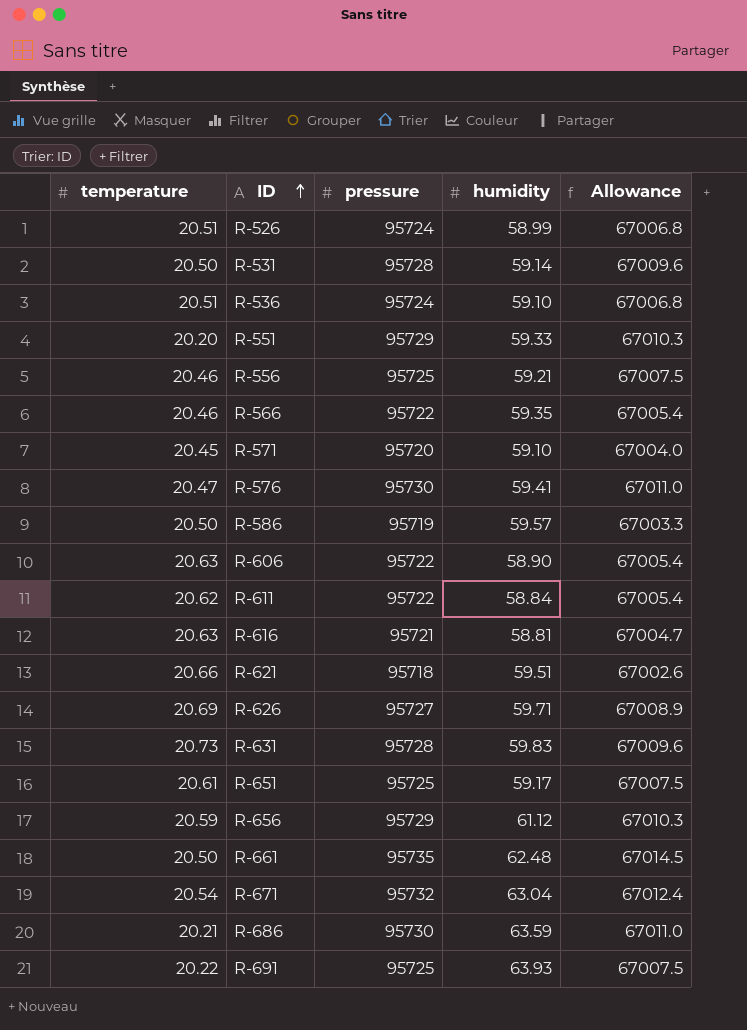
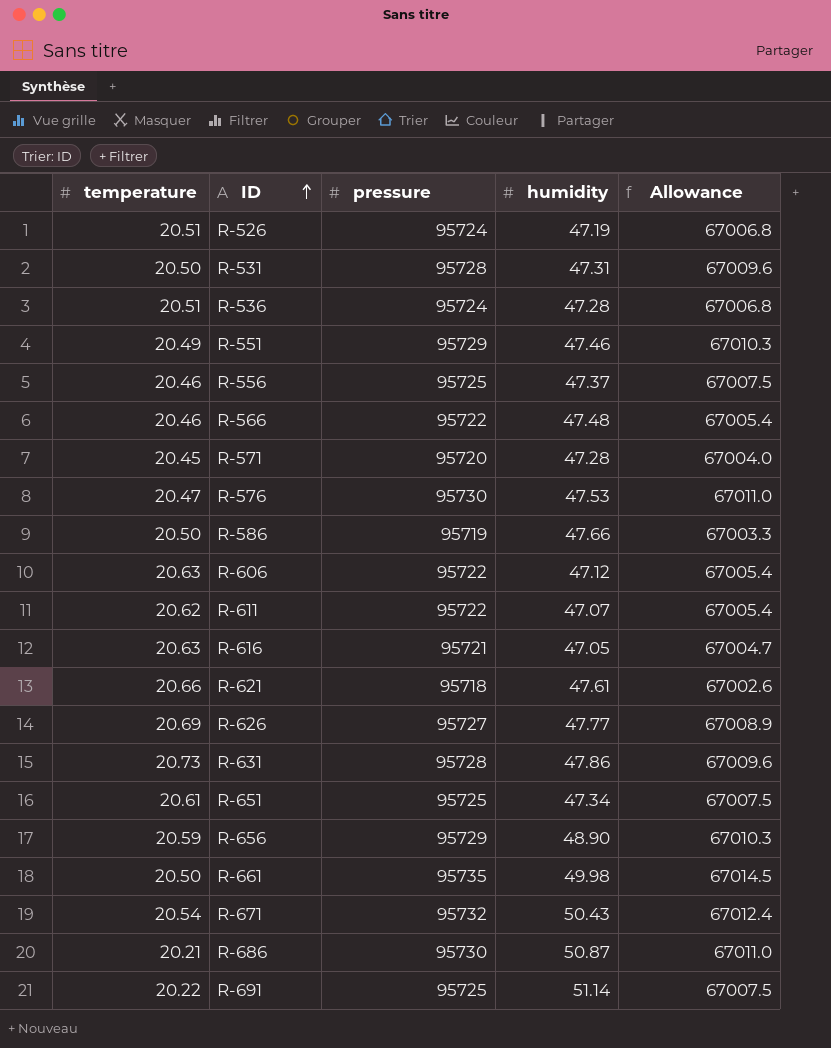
R-526 | humidity: 58.99 -> 47.19
R-531 | humidity: 59.14 -> 47.31
R-536 | humidity: 59.10 -> 47.28
R-551 | temperature: 20.20 -> 20.49
R-551 | humidity: 59.33 -> 47.46
R-556 | humidity: 59.21 -> 47.37
R-566 | humidity: 59.35 -> 47.48
R-571 | humidity: 59.10 -> 47.28
R-576 | humidity: 59.41 -> 47.53
R-586 | humidity: 59.57 -> 47.66
R-606 | humidity: 58.90 -> 47.12
R-611 | humidity: 58.84 -> 47.07
R-616 | humidity: 58.81 -> 47.05
R-621 | humidity: 59.51 -> 47.61
R-626 | humidity: 59.71 -> 47.77
R-631 | humidity: 59.83 -> 47.86
R-651 | humidity: 59.17 -> 47.34
R-656 | humidity: 61.12 -> 48.90
R-661 | humidity: 62.48 -> 49.98
R-671 | humidity: 63.04 -> 50.43
R-686 | humidity: 63.59 -> 50.87
R-691 | humidity: 63.93 -> 51.14

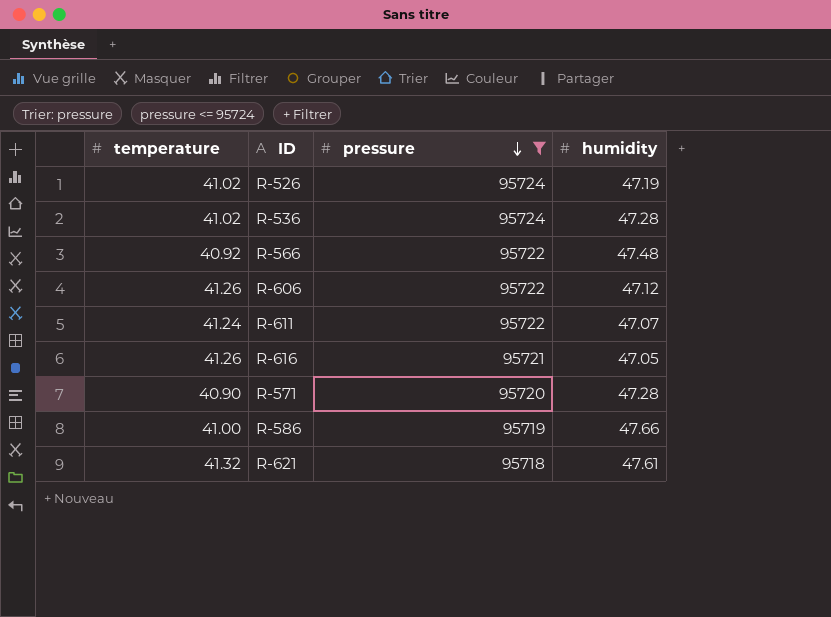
filter: none -> pressure <= 95724
row order: ID ascending -> pressure descending
column Allowance | formula: [pressure] * 0.7 -> none
R-526 | temperature: 20.51 -> 41.02
R-536 | temperature: 20.51 -> 41.02
R-566 | temperature: 20.46 -> 40.92
R-606 | temperature: 20.63 -> 41.26
R-611 | temperature: 20.62 -> 41.24
R-616 | temperature: 20.63 -> 41.26
R-571 | temperature: 20.45 -> 40.90
R-586 | temperature: 20.50 -> 41.00
R-621 | temperature: 20.66 -> 41.32

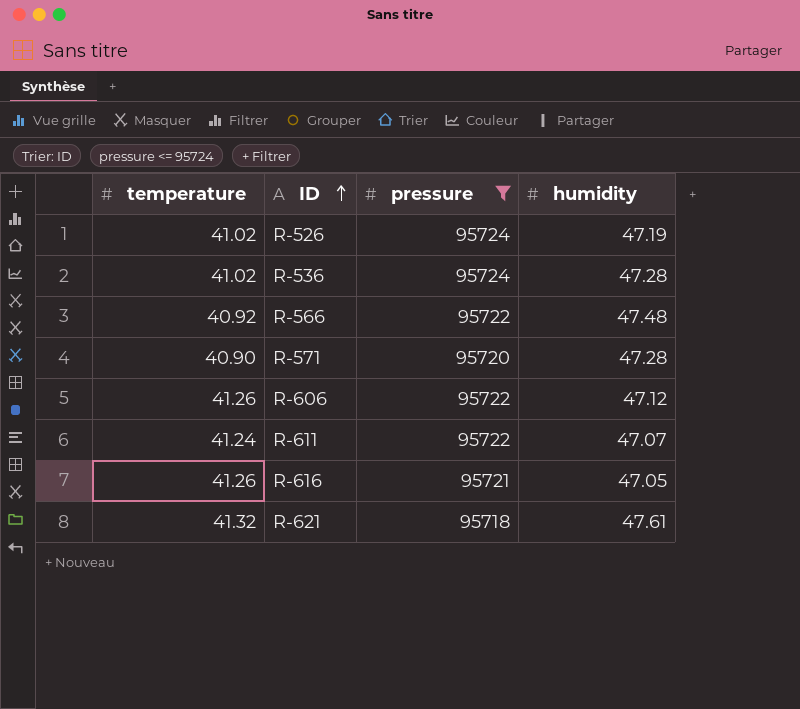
row order: pressure descending -> ID ascending
row R-586: 41.00 | 95719 | 47.66 -> none

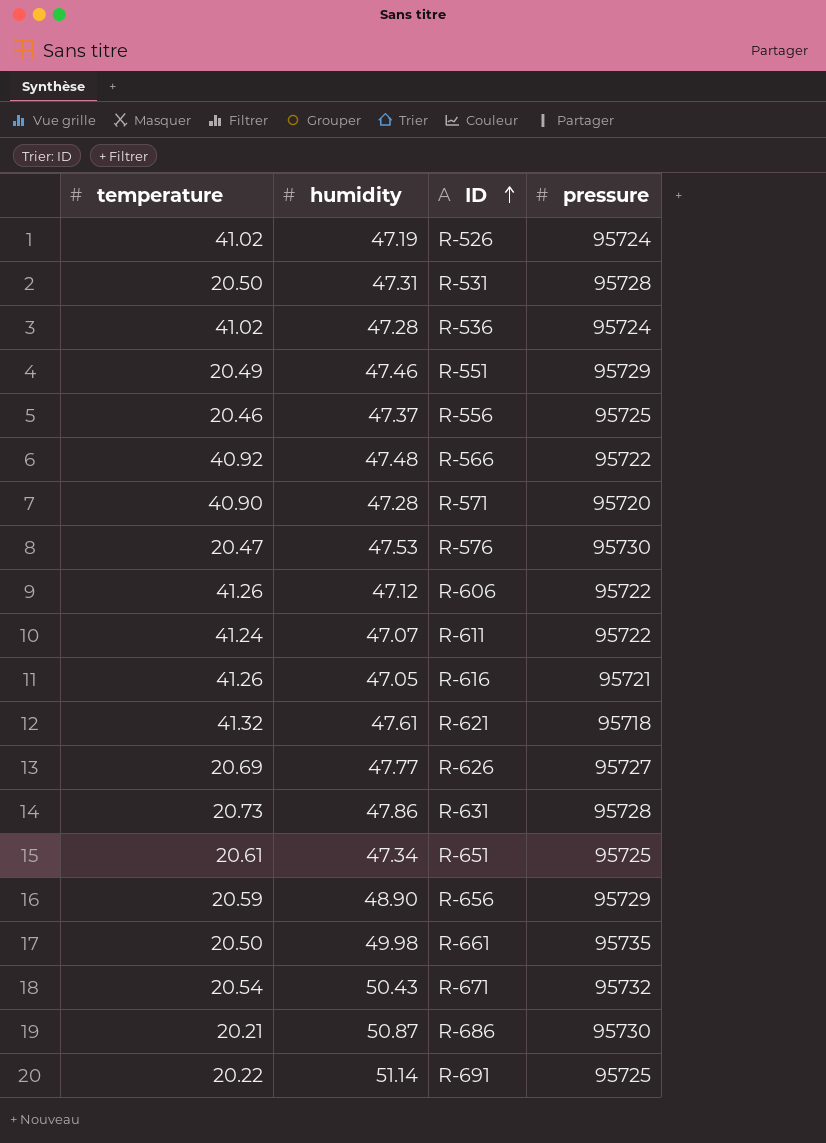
filter: pressure <= 95724 -> none
column humidity | position: 4 -> 2

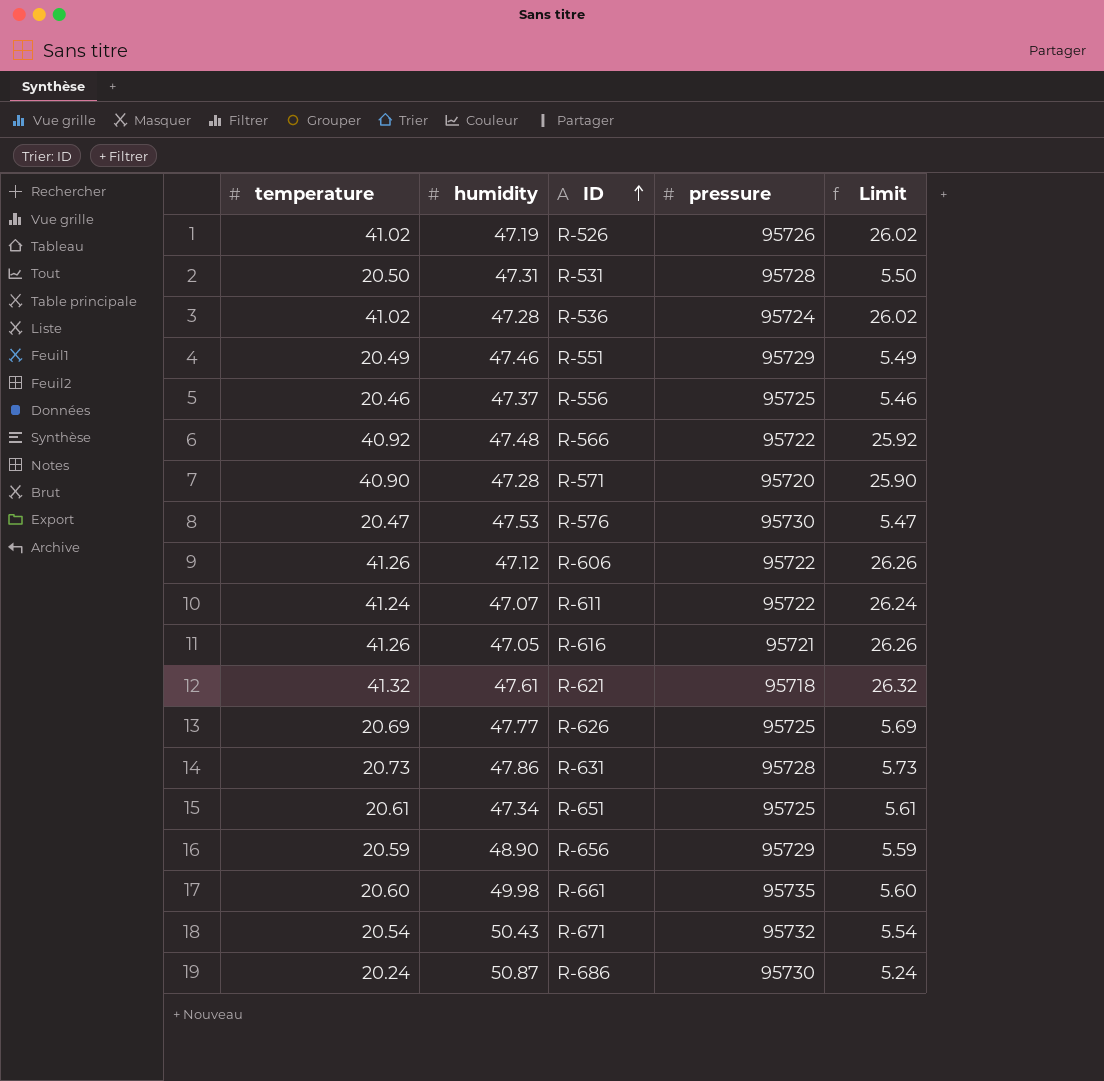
column Limit | formula: none -> [temperature] - 15
row R-691: 20.22 | 51.14 | 95725 -> none
R-526 | pressure: 95724 -> 95726
R-626 | pressure: 95727 -> 95725
R-661 | temperature: 20.50 -> 20.60
R-686 | temperature: 20.21 -> 20.24

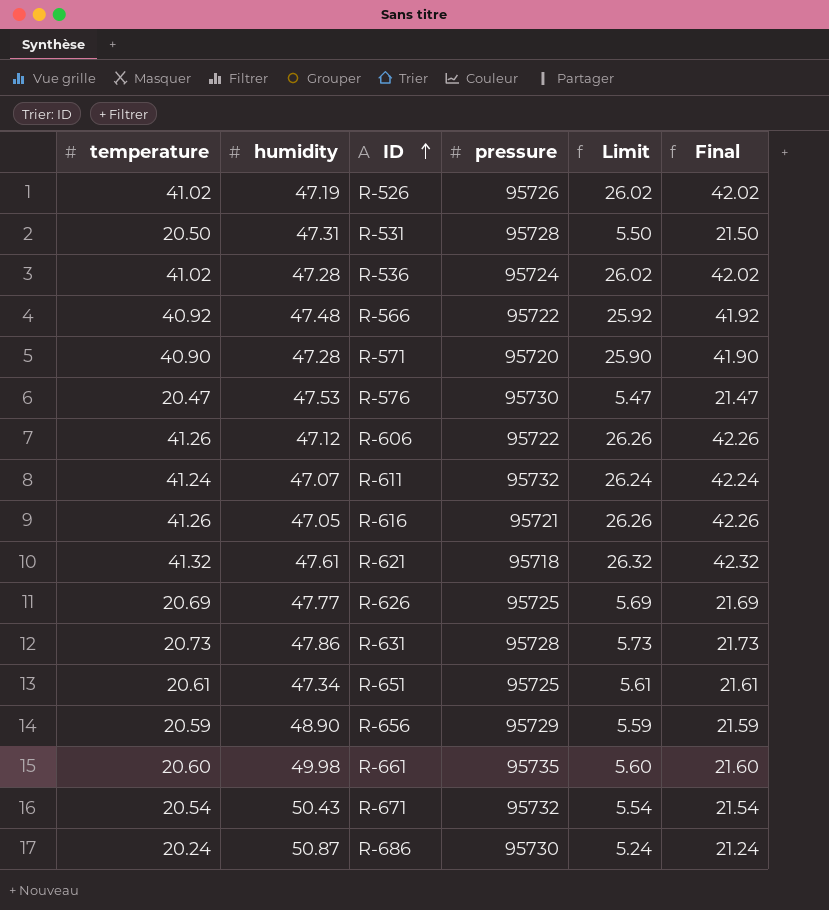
column Final | formula: none -> [temperature] + 1
row R-551: 20.49 | 47.46 | 95729 | 5.49 -> none
row R-556: 20.46 | 47.37 | 95725 | 5.46 -> none
R-611 | pressure: 95722 -> 95732

